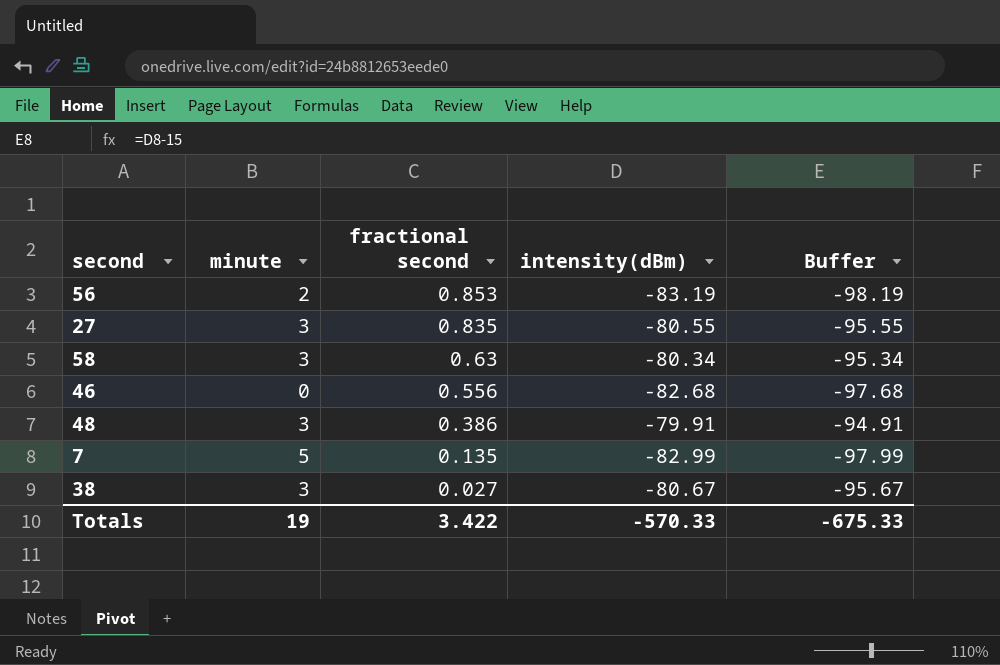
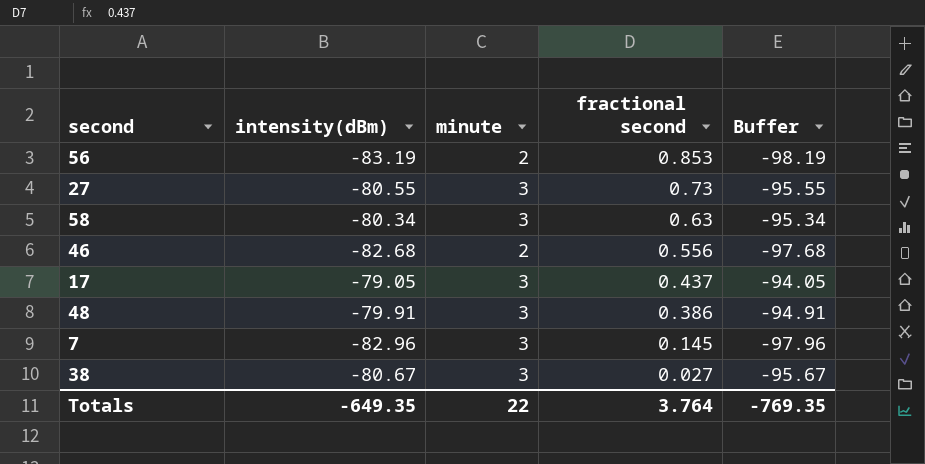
column intensity(dBm) | position: 4 -> 2
27 | fractional second: 0.835 -> 0.73
46 | minute: 0 -> 2
row 17: none -> -79.05 | 3 | 0.437 | -94.05
7 | intensity(dBm): -82.99 -> -82.96
7 | minute: 5 -> 3
7 | fractional second: 0.135 -> 0.145
7 | Buffer: -97.99 -> -97.96
Totals | intensity(dBm): -570.33 -> -649.35
Totals | minute: 19 -> 22
Totals | fractional second: 3.422 -> 3.764
Totals | Buffer: -675.33 -> -769.35

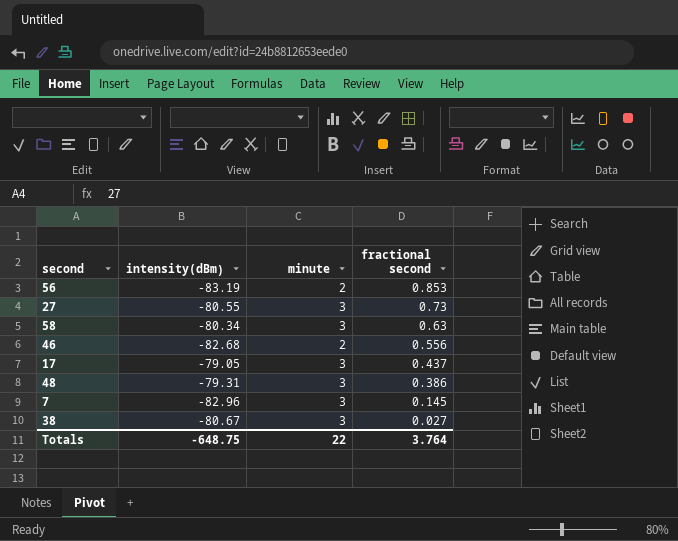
column Buffer | formula: [intensity(dBm)] - 15 -> none
48 | intensity(dBm): -79.91 -> -79.31
Totals | intensity(dBm): -649.35 -> -648.75

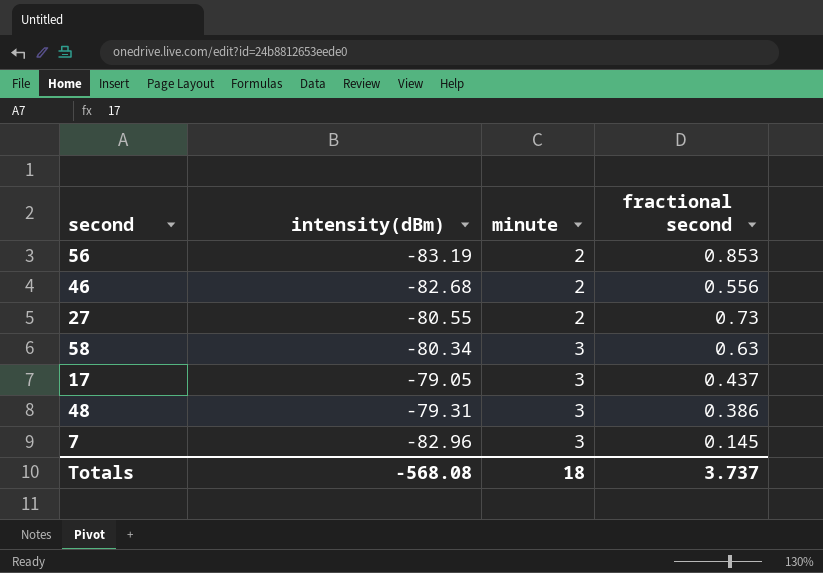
row order: fractional second descending -> minute ascending
row 38: -80.67 | 3 | 0.027 -> none
27 | minute: 3 -> 2
Totals | intensity(dBm): -648.75 -> -568.08
Totals | minute: 22 -> 18
Totals | fractional second: 3.764 -> 3.737

